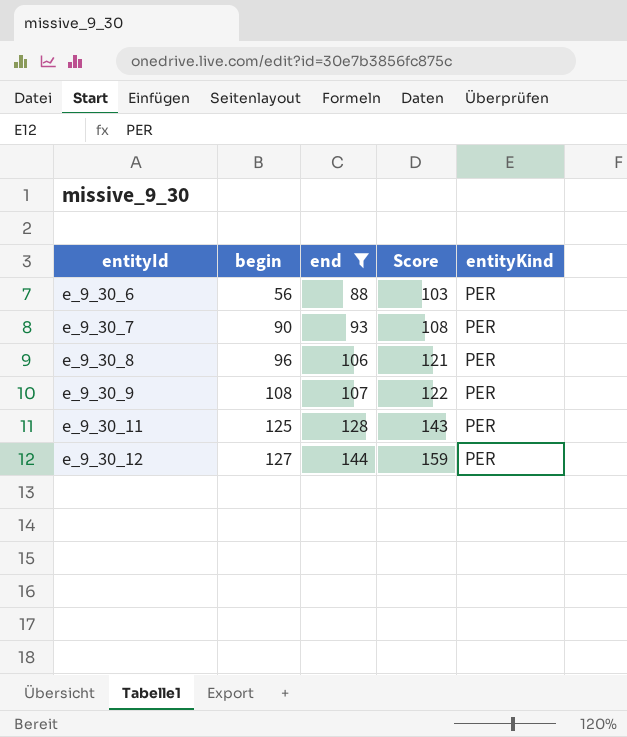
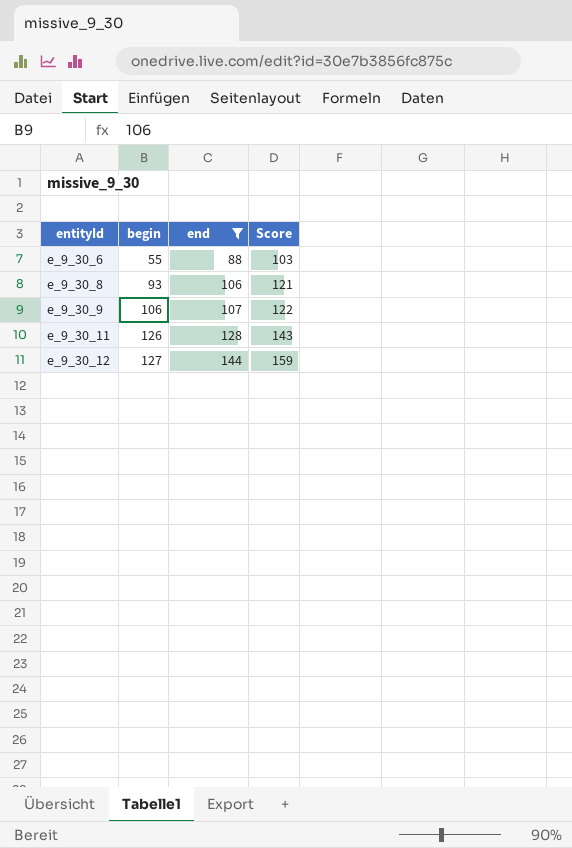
column entityKind | position: 5 -> none
row e_9_30_7: 90 | 93 | 108 | PER -> none
e_9_30_6 | begin: 56 -> 55
e_9_30_8 | begin: 96 -> 93
e_9_30_9 | begin: 108 -> 106
e_9_30_11 | begin: 125 -> 126

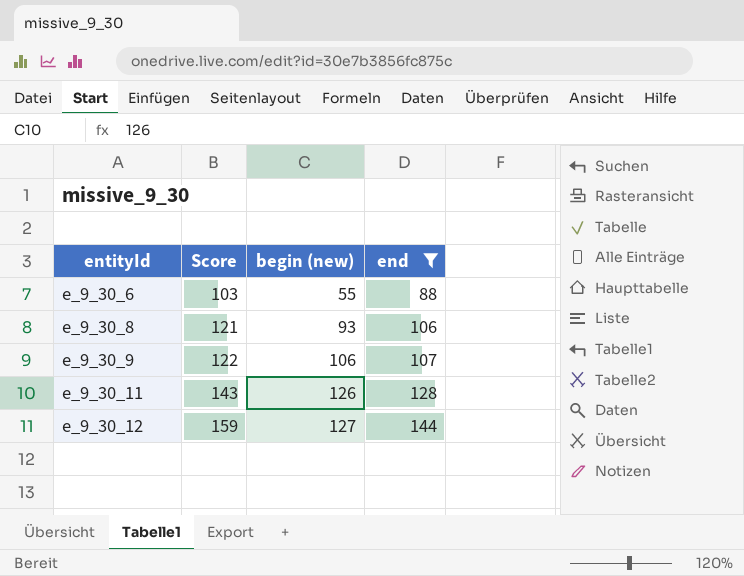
column Score | position: 4 -> 2
column name: begin -> begin (new)

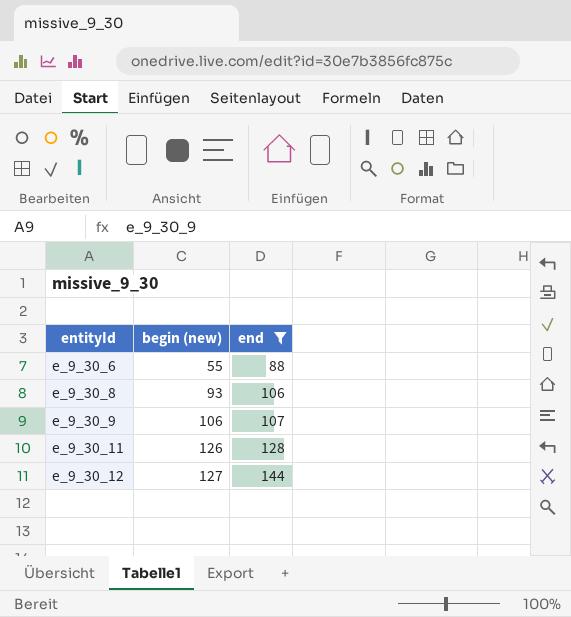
column Score | formula: [end] + 15 -> none

